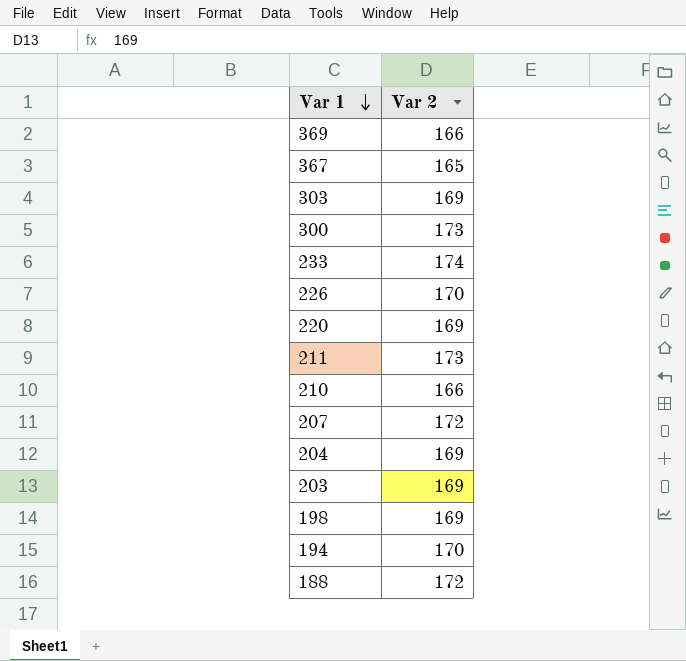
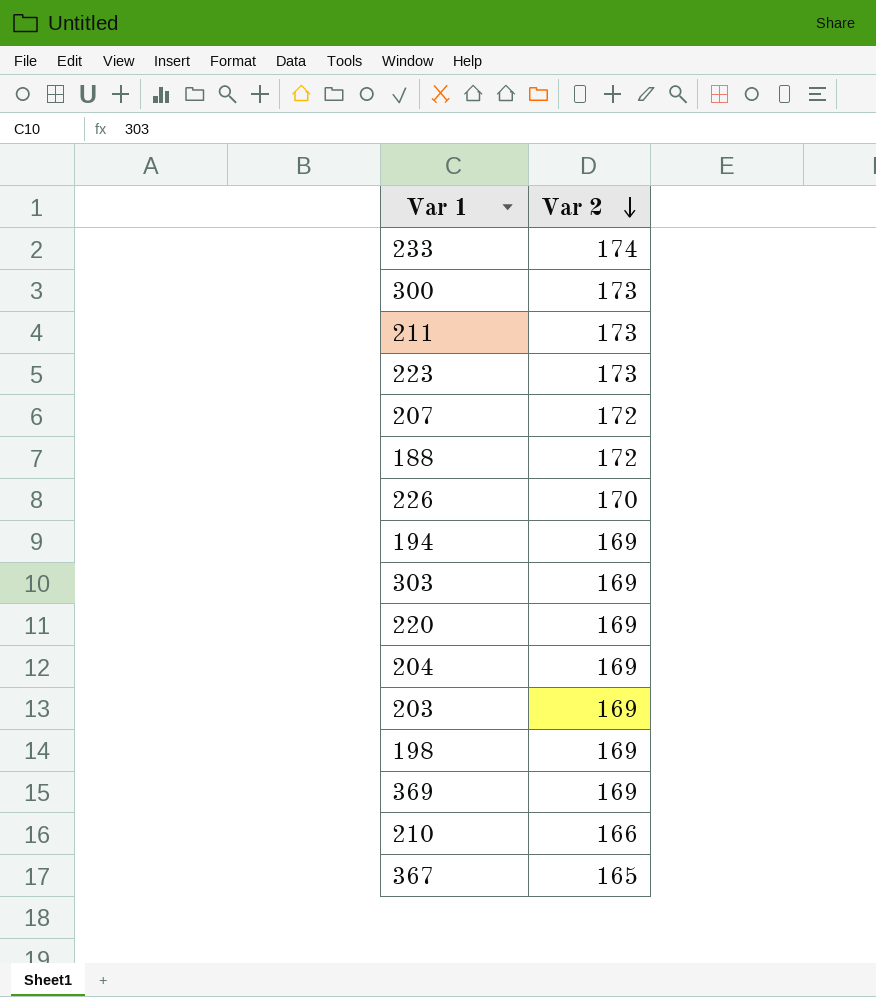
row order: Var 1 descending -> Var 2 descending
row 223: none -> 173
194 | Var 2: 170 -> 169
369 | Var 2: 166 -> 169

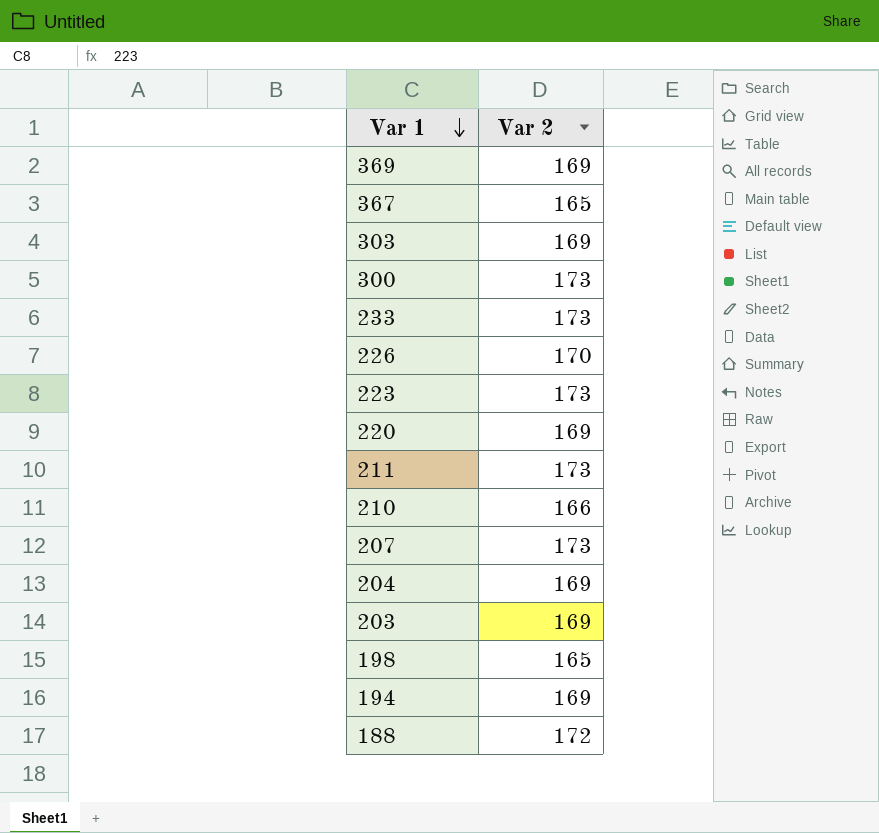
row order: Var 2 descending -> Var 1 descending
233 | Var 2: 174 -> 173
207 | Var 2: 172 -> 173
198 | Var 2: 169 -> 165

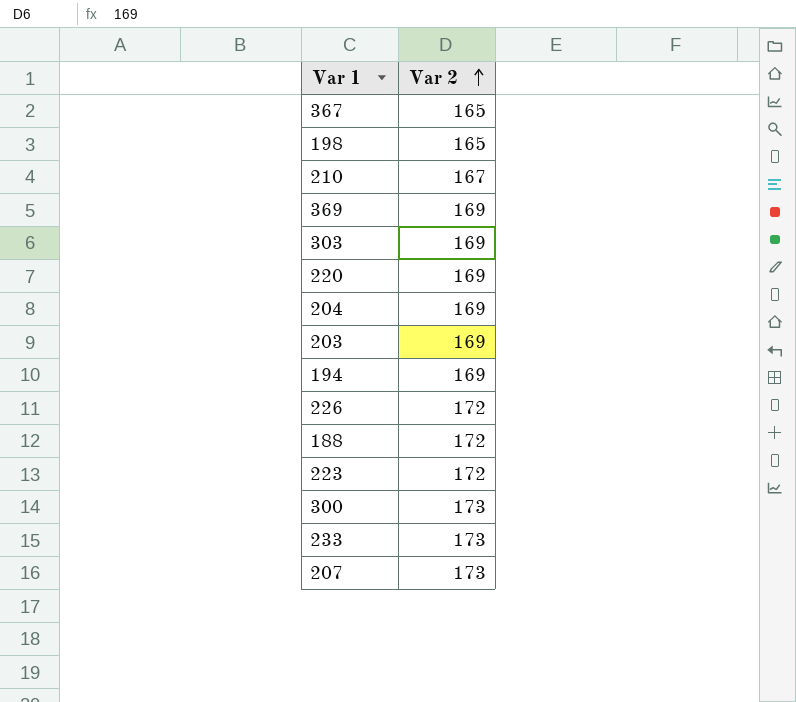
row order: Var 1 descending -> Var 2 ascending
row 211: 173 -> none
210 | Var 2: 166 -> 167
226 | Var 2: 170 -> 172
223 | Var 2: 173 -> 172

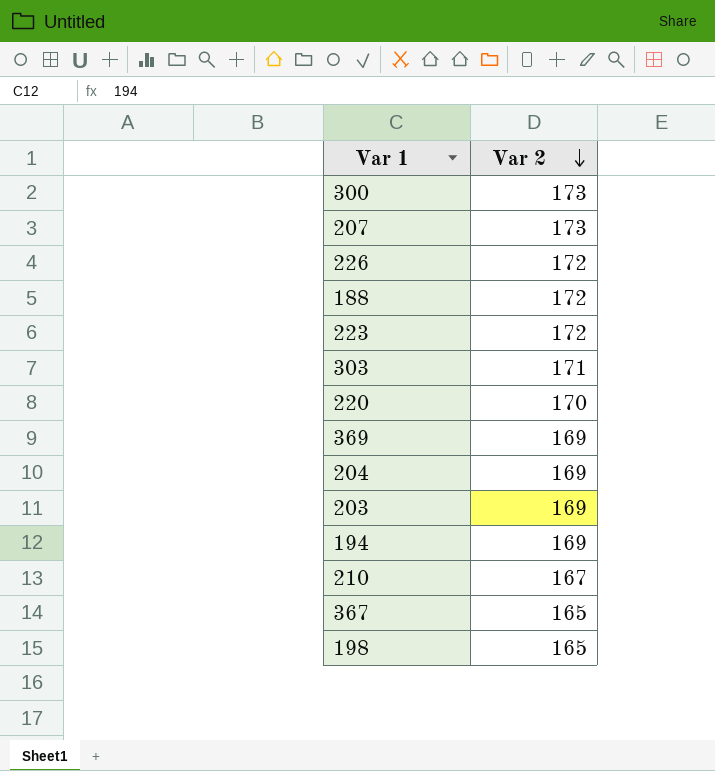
row order: Var 2 ascending -> Var 2 descending
row 233: 173 -> none
303 | Var 2: 169 -> 171
220 | Var 2: 169 -> 170

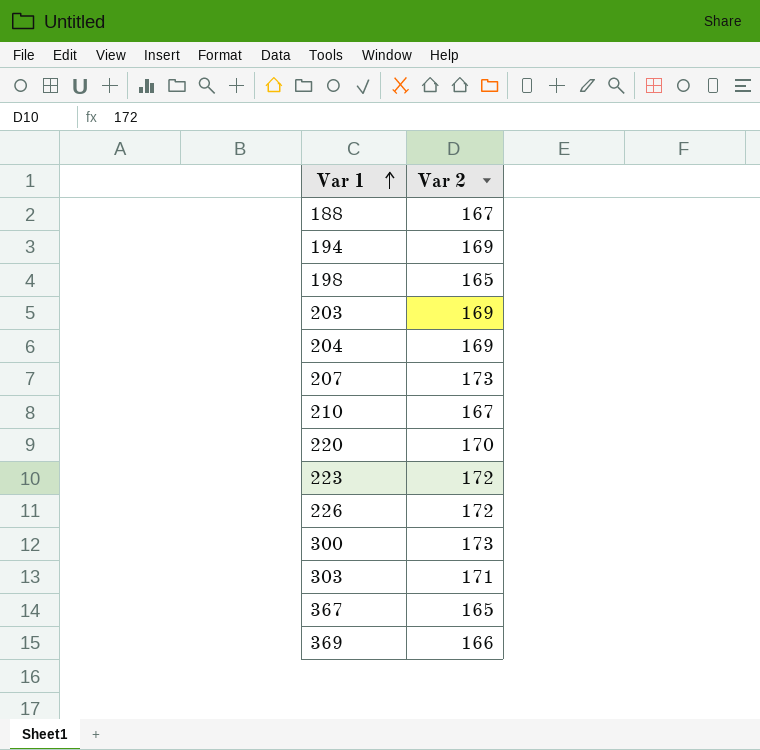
row order: Var 2 descending -> Var 1 ascending
188 | Var 2: 172 -> 167
369 | Var 2: 169 -> 166

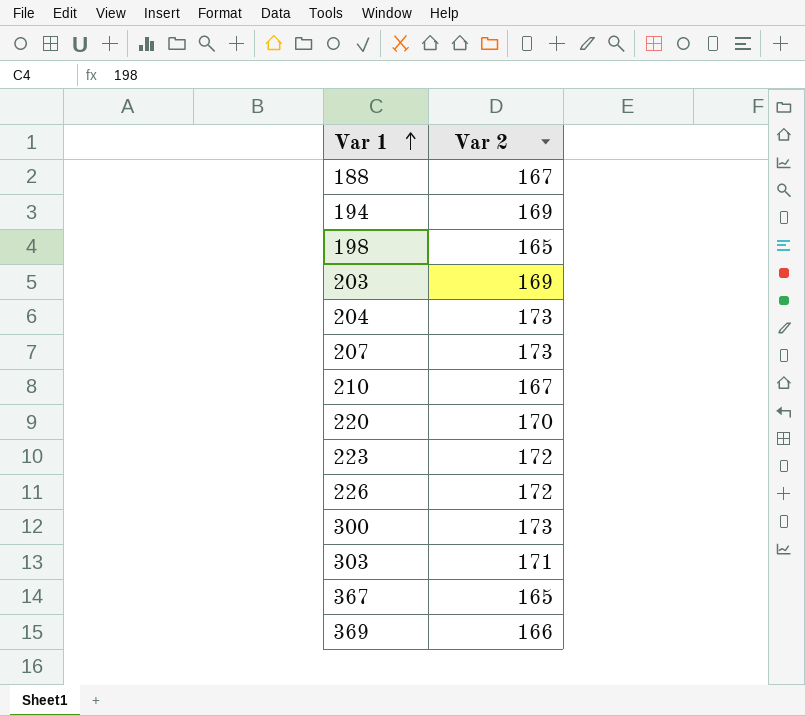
204 | Var 2: 169 -> 173

